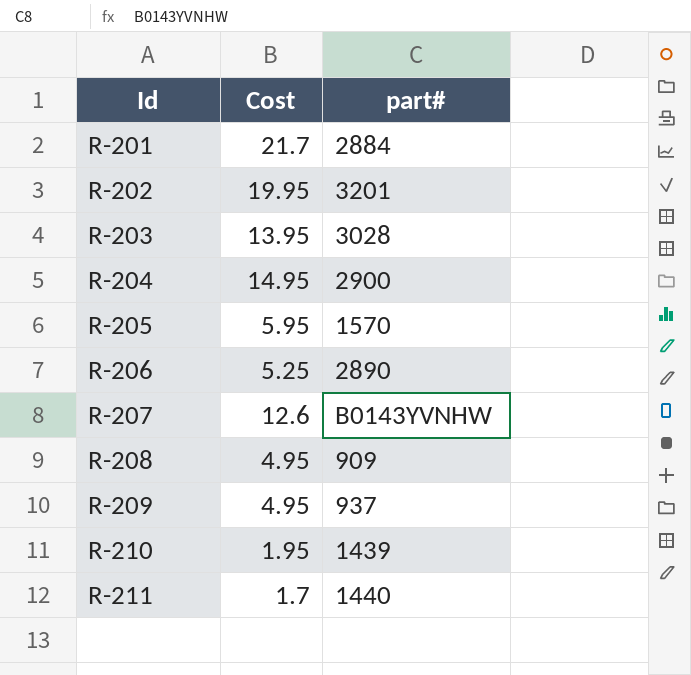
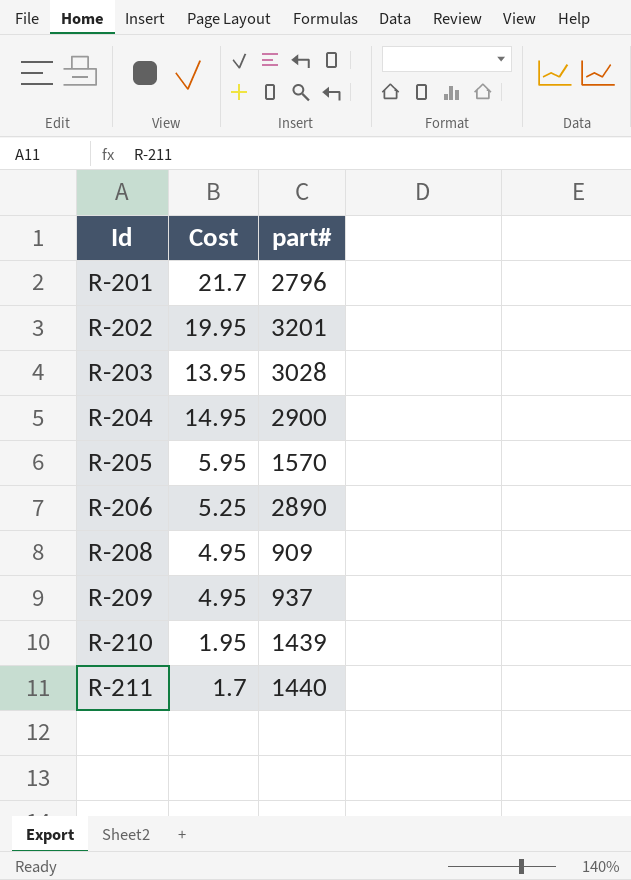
row R-207: 12.6 | B0143YVNHW -> none
R-201 | part#: 2884 -> 2796

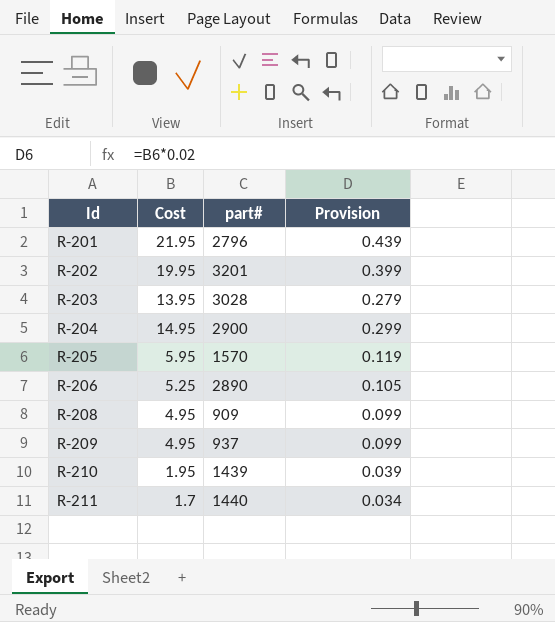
column Provision | formula: none -> [Cost] * 0.02
R-201 | Cost: 21.7 -> 21.95

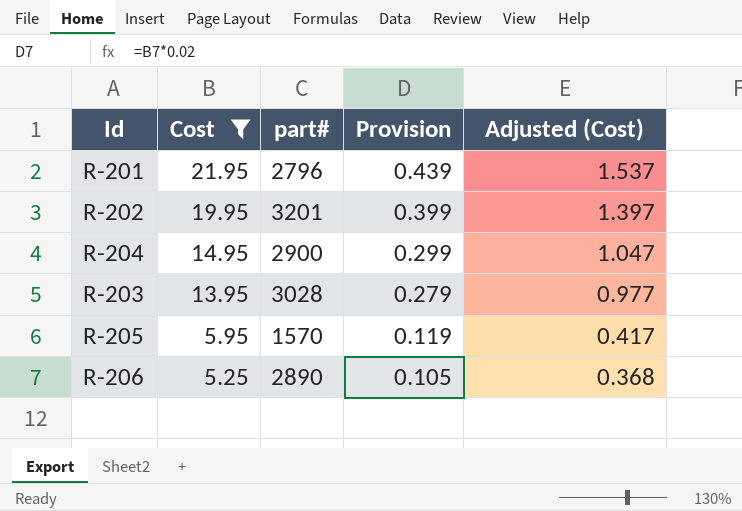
filter: none -> Cost >= 5.25
row order: Id ascending -> Cost descending
column Adjusted (Cost) | formula: none -> [Cost] * 0.07

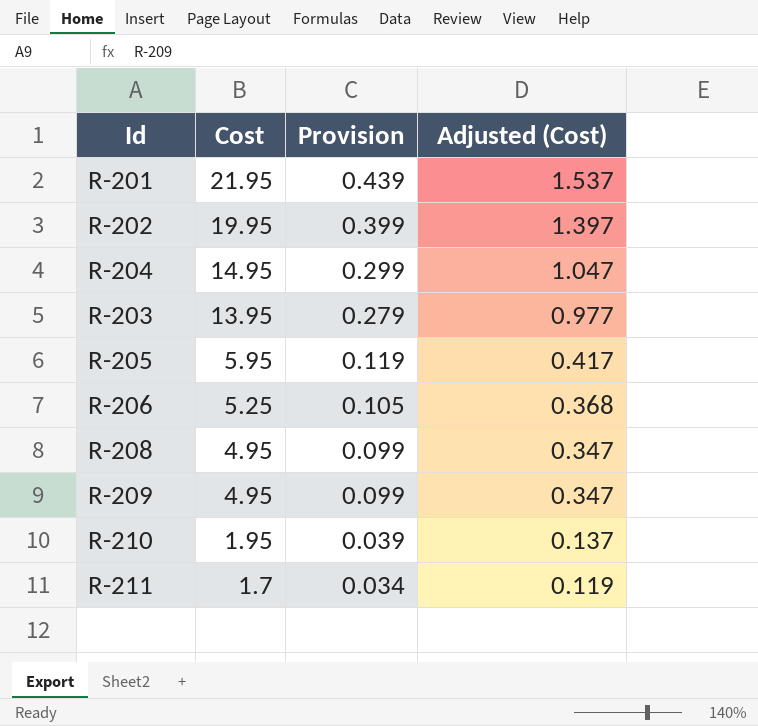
filter: Cost >= 5.25 -> none
column part# | position: 3 -> none

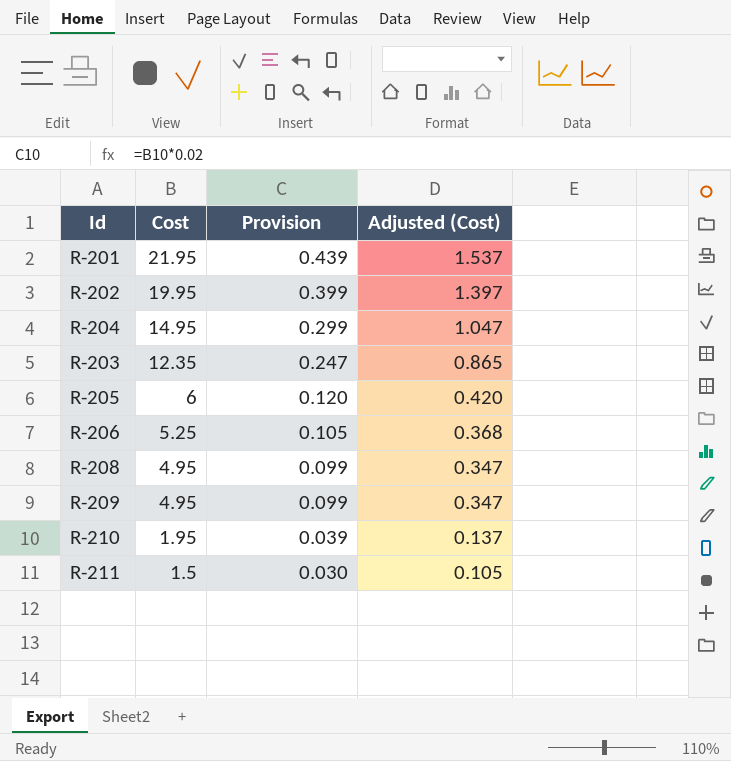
R-203 | Cost: 13.95 -> 12.35
R-203 | Provision: 0.279 -> 0.247
R-203 | Adjusted (Cost): 0.977 -> 0.865
R-205 | Cost: 5.95 -> 6
R-205 | Provision: 0.119 -> 0.120
R-205 | Adjusted (Cost): 0.417 -> 0.420
R-211 | Cost: 1.7 -> 1.5
R-211 | Provision: 0.034 -> 0.030
R-211 | Adjusted (Cost): 0.119 -> 0.105

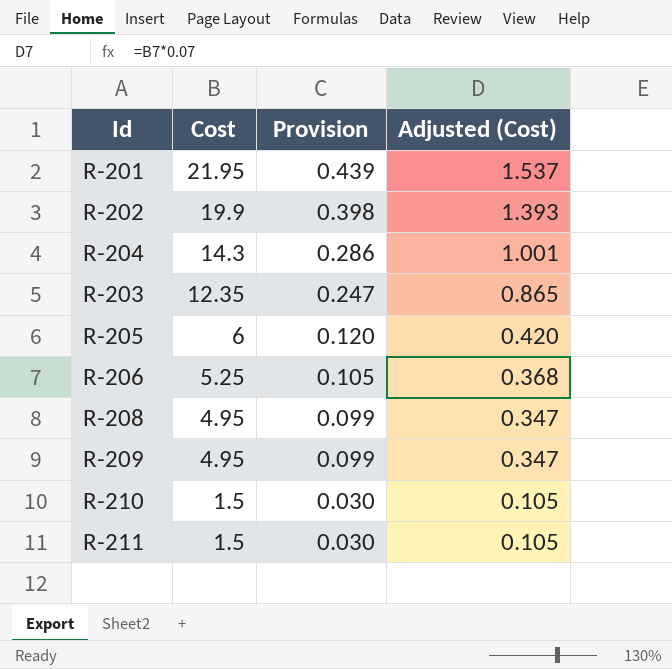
R-202 | Cost: 19.95 -> 19.9
R-202 | Provision: 0.399 -> 0.398
R-202 | Adjusted (Cost): 1.397 -> 1.393
R-204 | Cost: 14.95 -> 14.3
R-204 | Provision: 0.299 -> 0.286
R-204 | Adjusted (Cost): 1.047 -> 1.001
R-210 | Cost: 1.95 -> 1.5
R-210 | Provision: 0.039 -> 0.030
R-210 | Adjusted (Cost): 0.137 -> 0.105

